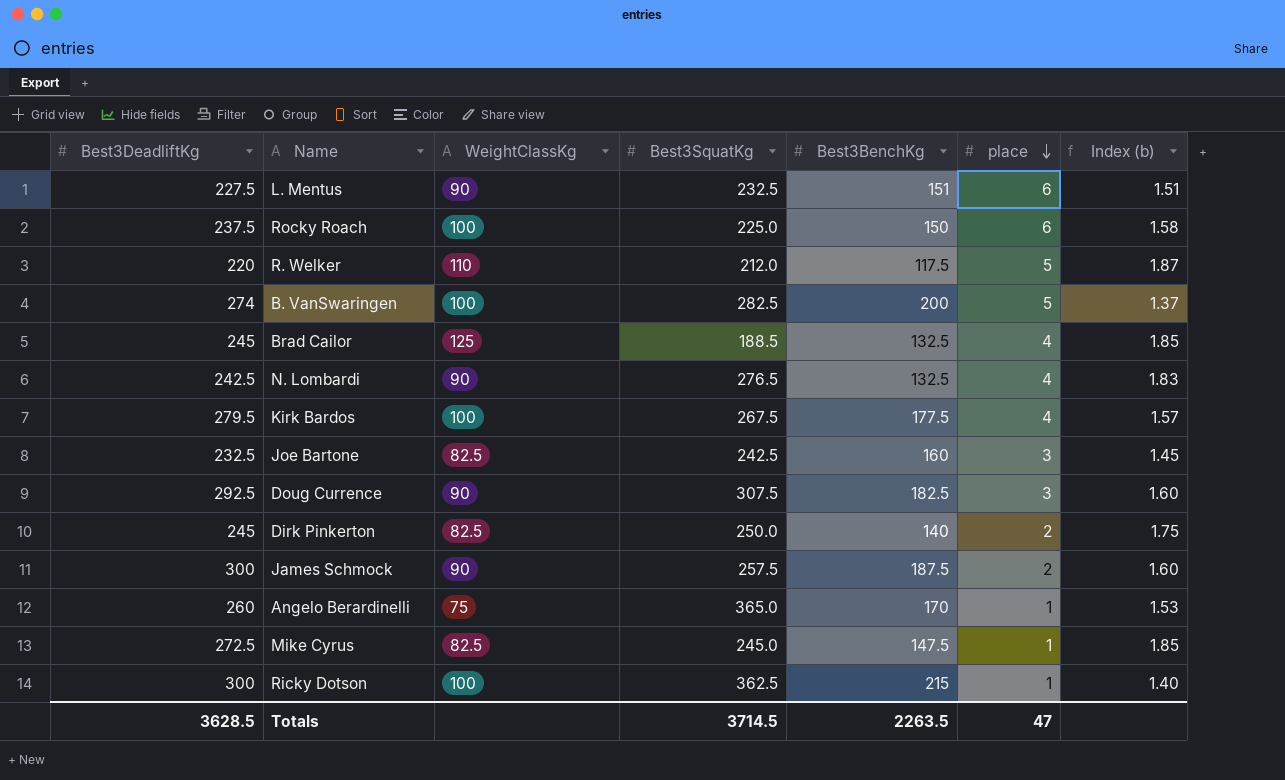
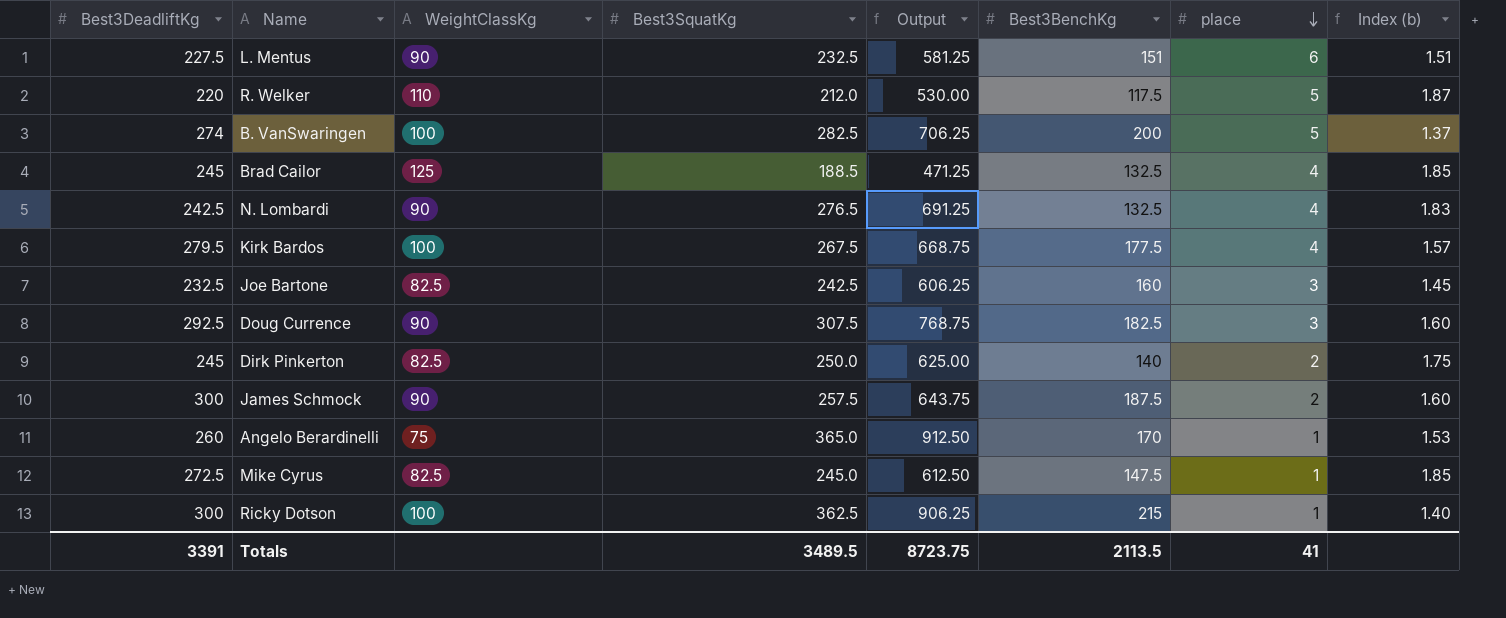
column Output | formula: none -> [Best3SquatKg] * 2.5
row Rocky Roach: 237.5 | 100 | 225.0 | 150 | 6 | 1.58 -> none
Totals | Best3DeadliftKg: 3628.5 -> 3391
Totals | Best3SquatKg: 3714.5 -> 3489.5
Totals | Best3BenchKg: 2263.5 -> 2113.5
Totals | place: 47 -> 41

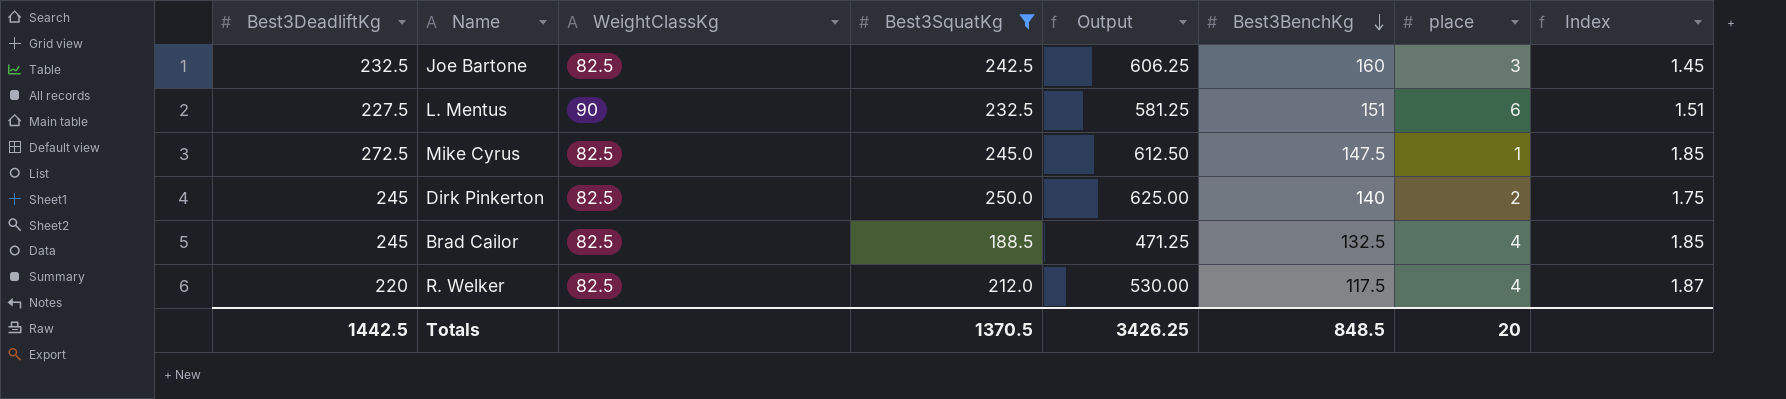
filter: none -> Best3SquatKg <= 250.0
row order: place descending -> Best3BenchKg descending
column name: Index (b) -> Index
Brad Cailor | WeightClassKg: 125 -> 82.5
R. Welker | WeightClassKg: 110 -> 82.5
R. Welker | place: 5 -> 4
Totals | Best3DeadliftKg: 3391 -> 1442.5
Totals | Best3SquatKg: 3489.5 -> 1370.5
Totals | Output: 8723.75 -> 3426.25
Totals | Best3BenchKg: 2113.5 -> 848.5
Totals | place: 41 -> 20

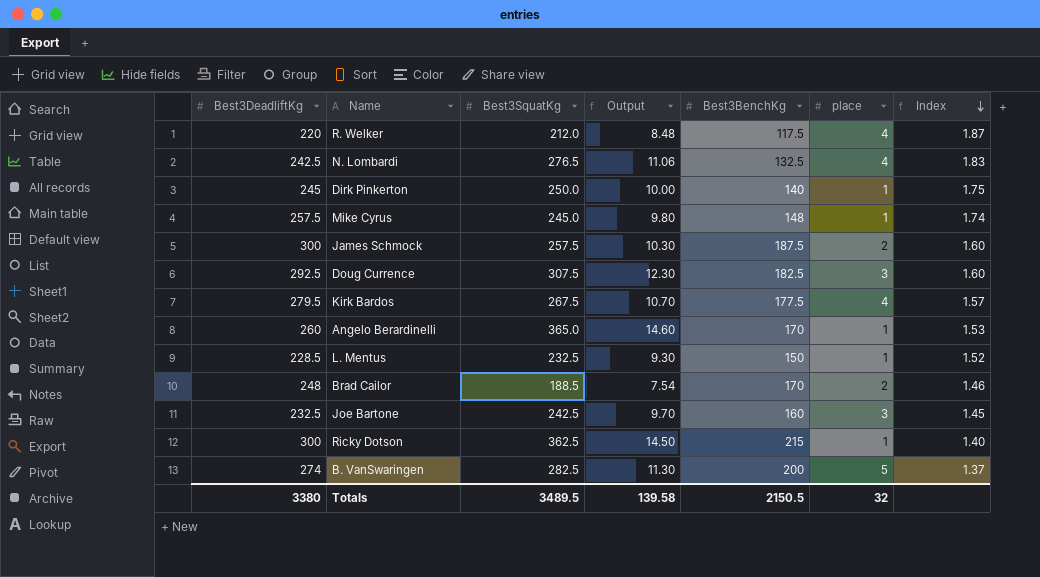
filter: Best3SquatKg <= 250.0 -> none
row order: Best3BenchKg descending -> Index descending
column WeightClassKg | position: 3 -> none
column Output | formula: [Best3SquatKg] * 2.5 -> [Best3SquatKg] * 0.04
Dirk Pinkerton | place: 2 -> 1
Mike Cyrus | Best3DeadliftKg: 272.5 -> 257.5
Mike Cyrus | Best3BenchKg: 147.5 -> 148
Mike Cyrus | Index: 1.85 -> 1.74
L. Mentus | Best3DeadliftKg: 227.5 -> 228.5
L. Mentus | Best3BenchKg: 151 -> 150
L. Mentus | place: 6 -> 1
L. Mentus | Index: 1.51 -> 1.52
Brad Cailor | Best3DeadliftKg: 245 -> 248
Brad Cailor | Best3BenchKg: 132.5 -> 170
Brad Cailor | place: 4 -> 2
Brad Cailor | Index: 1.85 -> 1.46
Totals | Best3DeadliftKg: 1442.5 -> 3380
Totals | Best3SquatKg: 1370.5 -> 3489.5
Totals | Output: 3426.25 -> 139.58
Totals | Best3BenchKg: 848.5 -> 2150.5
Totals | place: 20 -> 32

